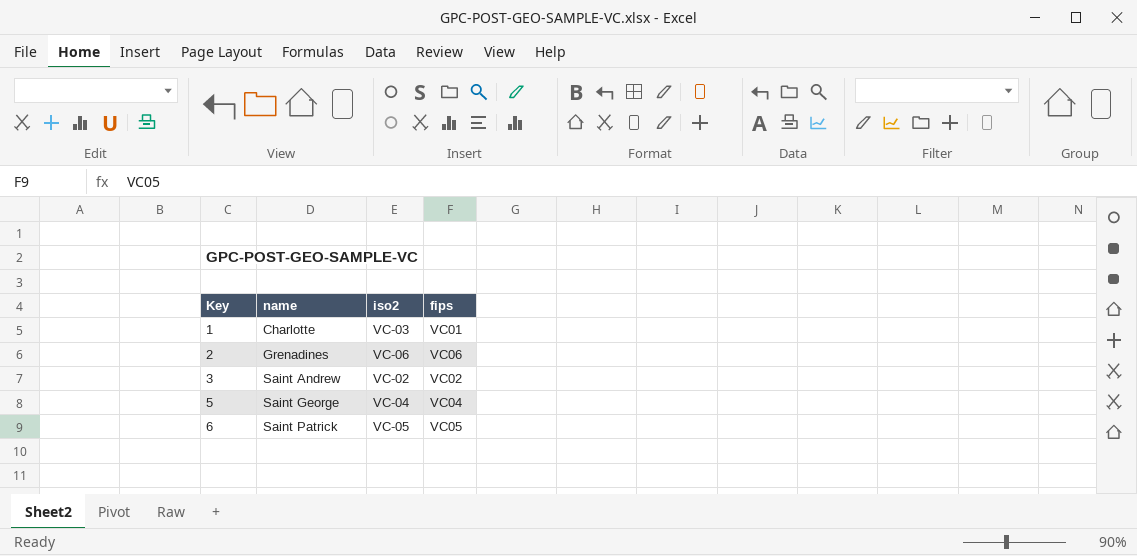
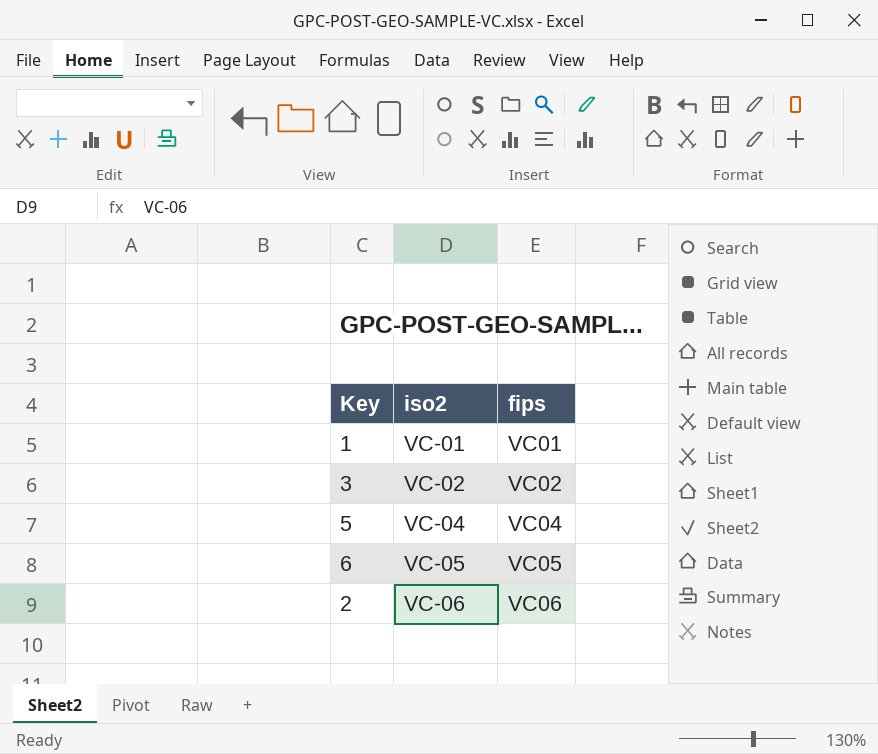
row order: Key ascending -> iso2 ascending
column name | position: 2 -> none
1 | iso2: VC-03 -> VC-01

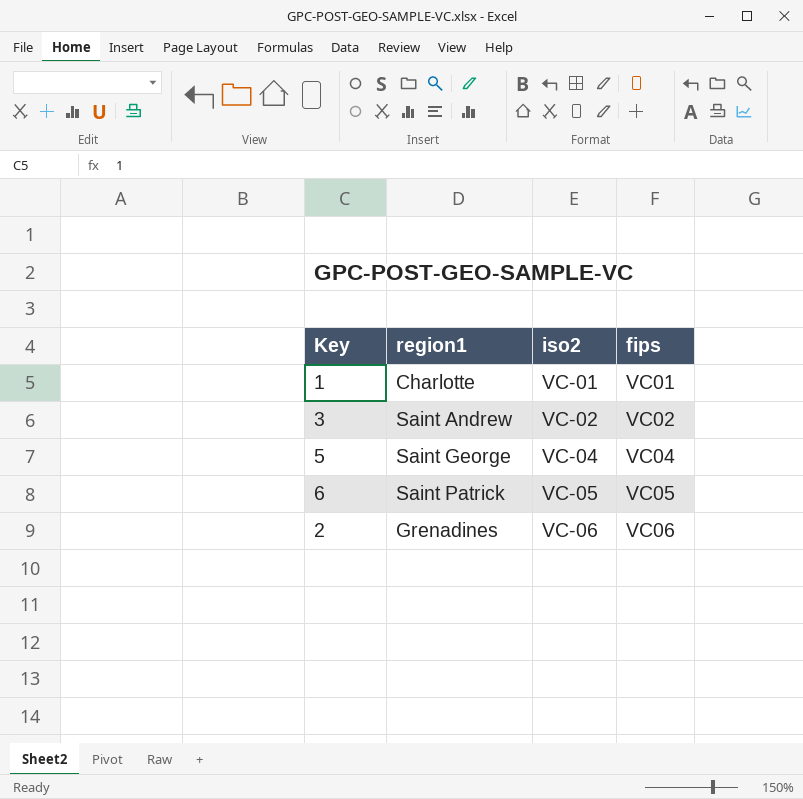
column region1 | position: none -> 2

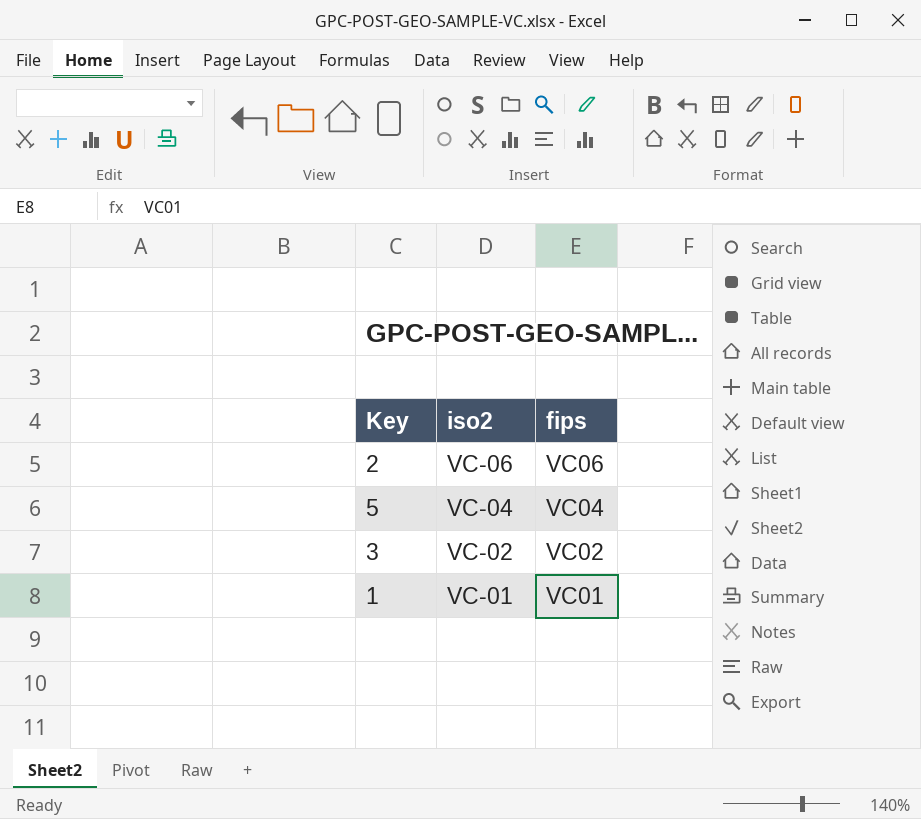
row order: iso2 ascending -> iso2 descending
column region1 | position: 2 -> none
row 6: Saint Patrick | VC-05 | VC05 -> none

